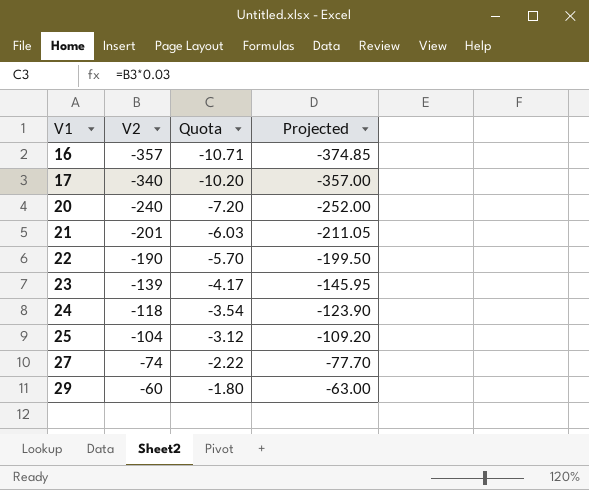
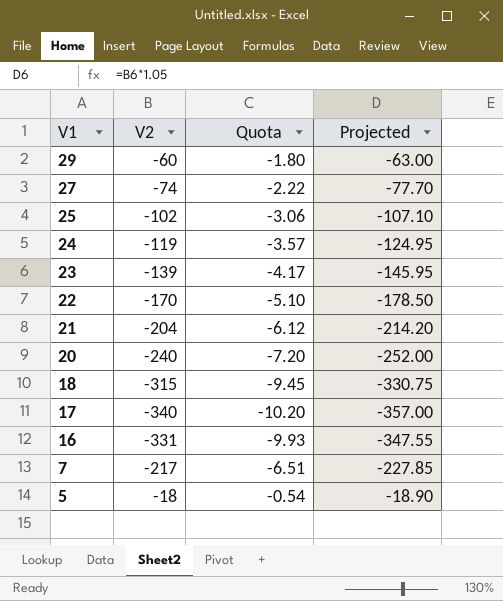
row order: V1 ascending -> V1 descending
25 | V2: -104 -> -102
25 | Quota: -3.12 -> -3.06
25 | Projected: -109.20 -> -107.10
24 | V2: -118 -> -119
24 | Quota: -3.54 -> -3.57
24 | Projected: -123.90 -> -124.95
22 | V2: -190 -> -170
22 | Quota: -5.70 -> -5.10
22 | Projected: -199.50 -> -178.50
21 | V2: -201 -> -204
21 | Quota: -6.03 -> -6.12
21 | Projected: -211.05 -> -214.20
row 18: none -> -315 | -9.45 | -330.75
16 | V2: -357 -> -331
16 | Quota: -10.71 -> -9.93
16 | Projected: -374.85 -> -347.55
row 7: none -> -217 | -6.51 | -227.85
row 5: none -> -18 | -0.54 | -18.90

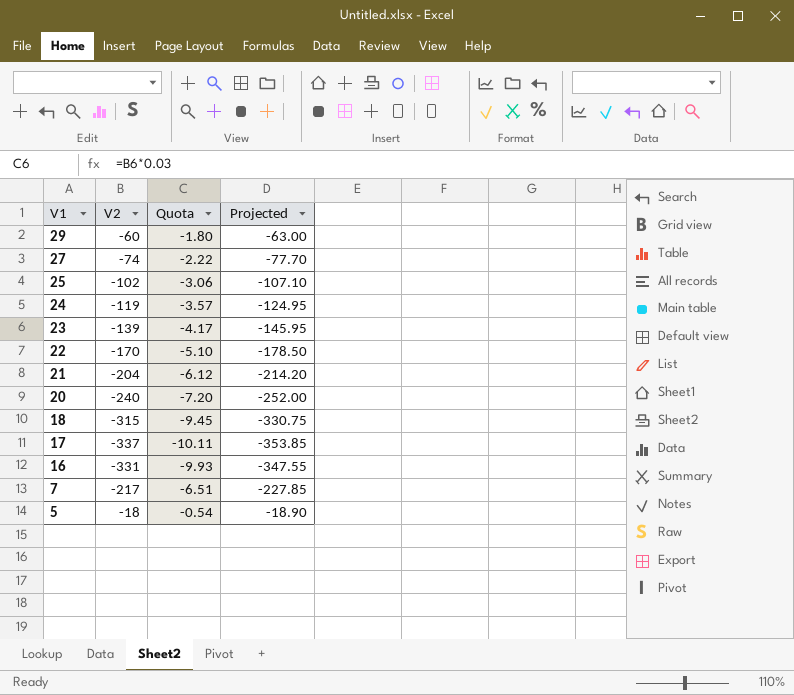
17 | V2: -340 -> -337
17 | Quota: -10.20 -> -10.11
17 | Projected: -357.00 -> -353.85

